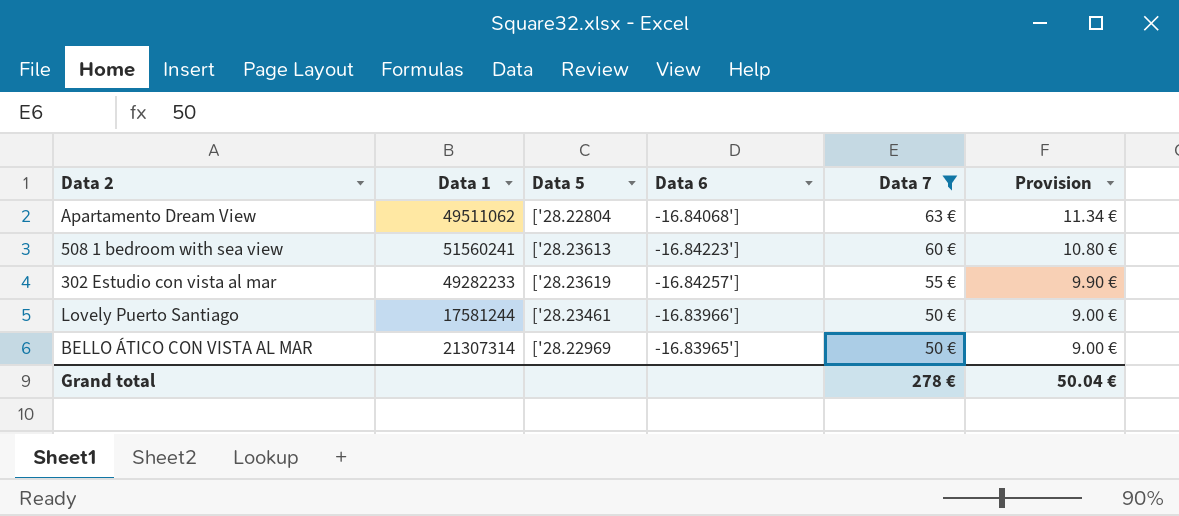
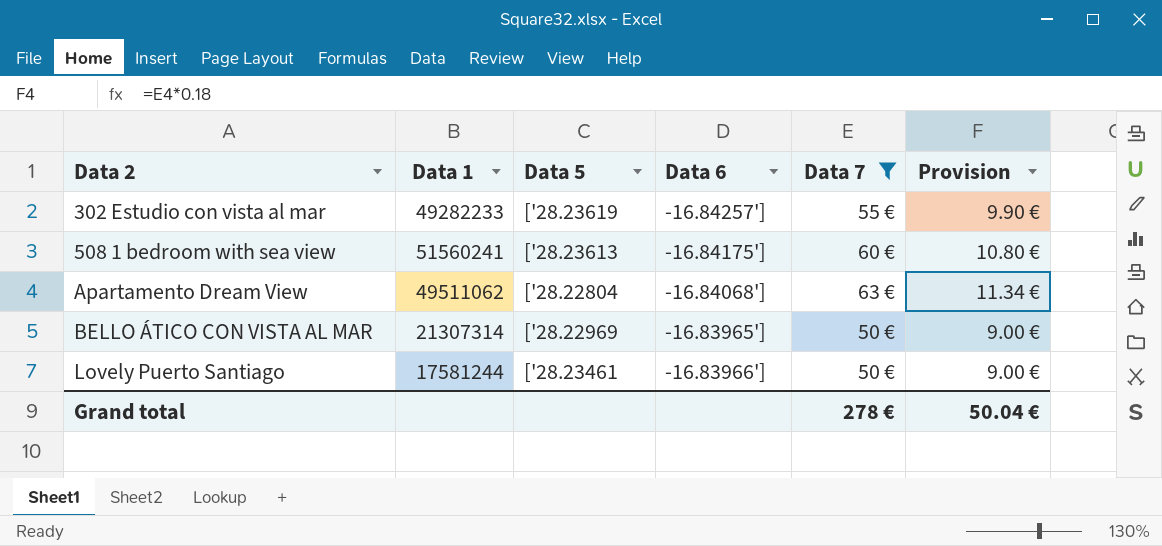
row order: Data 7 descending -> Data 2 ascending
508 1 bedroom with sea view | Data 6: -16.84223'] -> -16.84175']

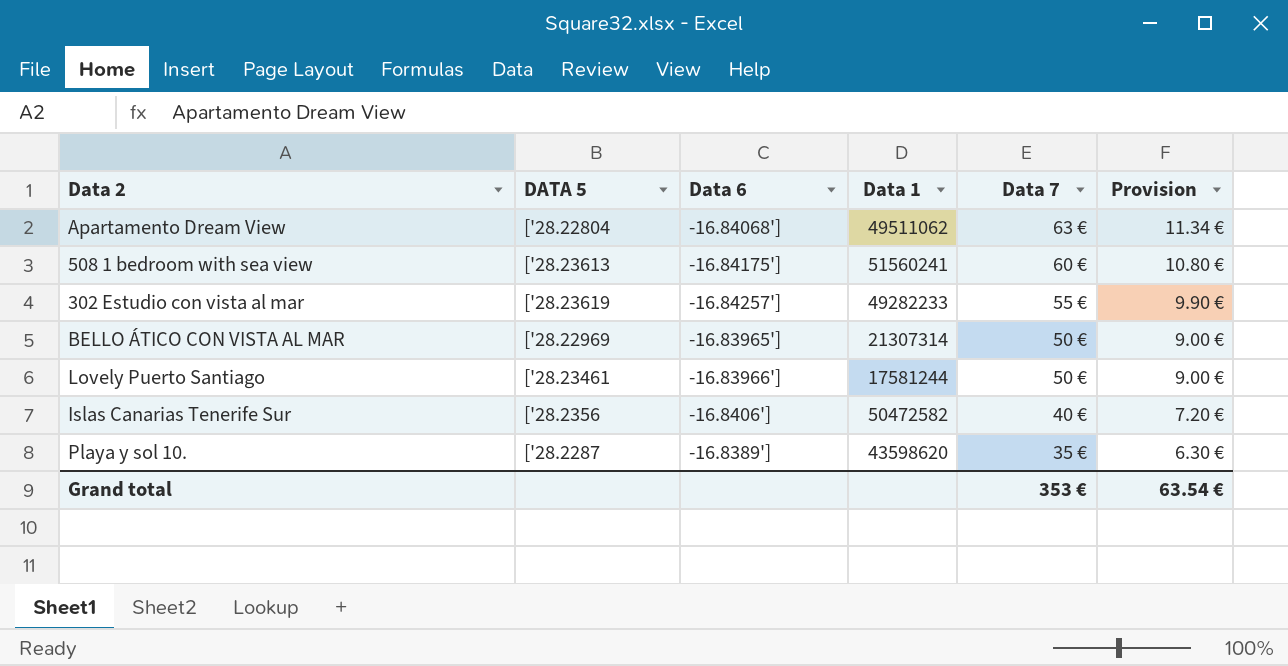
filter: Data 7 >= 50 € -> none
row order: Data 2 ascending -> Data 7 descending
column name: Data 5 -> DATA 5
column Data 1 | position: 2 -> 4
Grand total | Data 7: 278 € -> 353 €
Grand total | Provision: 50.04 € -> 63.54 €

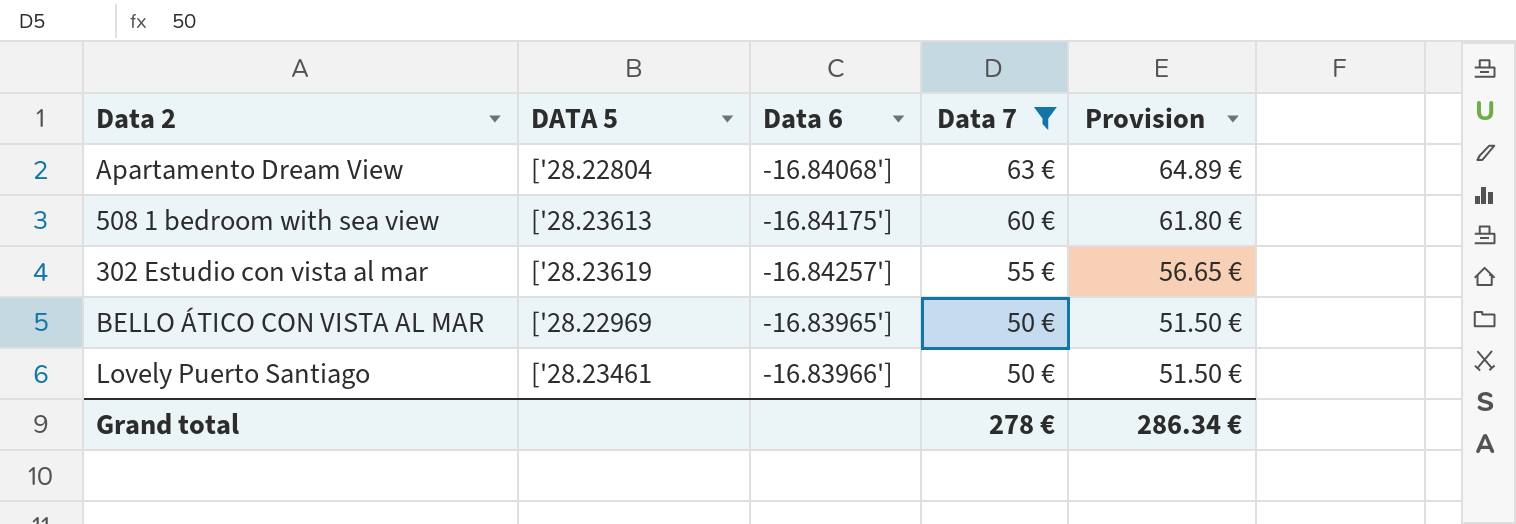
filter: none -> Data 7 >= 50 €
column Data 1 | position: 4 -> none
column Provision | formula: [Data 7] * 0.18 -> [Data 7] * 1.03
Grand total | Data 7: 353 € -> 278 €
Grand total | Provision: 63.54 € -> 286.34 €

